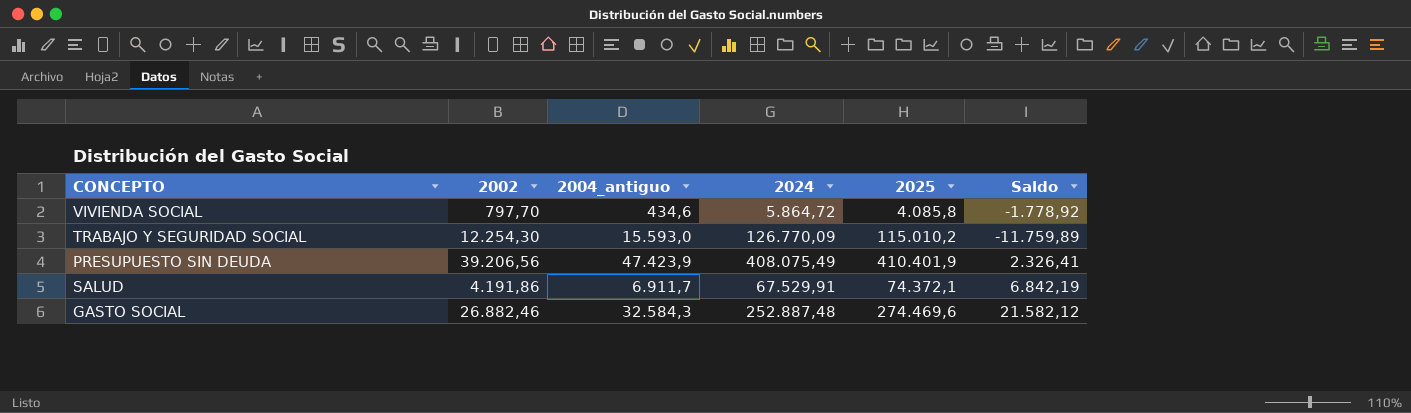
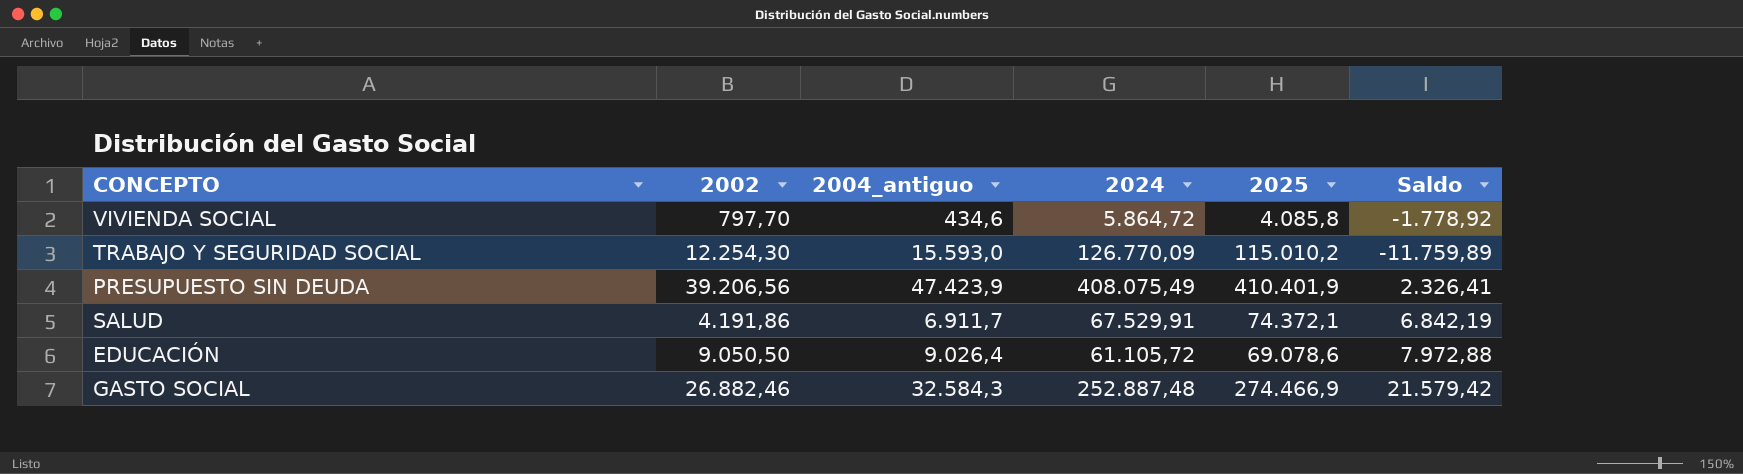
row EDUCACIÓN: none -> 9.050,50 | 9.026,4 | 61.105,72 | 69.078,6 | 7.972,88
GASTO SOCIAL | 2025: 274.469,6 -> 274.466,9
GASTO SOCIAL | Saldo: 21.582,12 -> 21.579,42

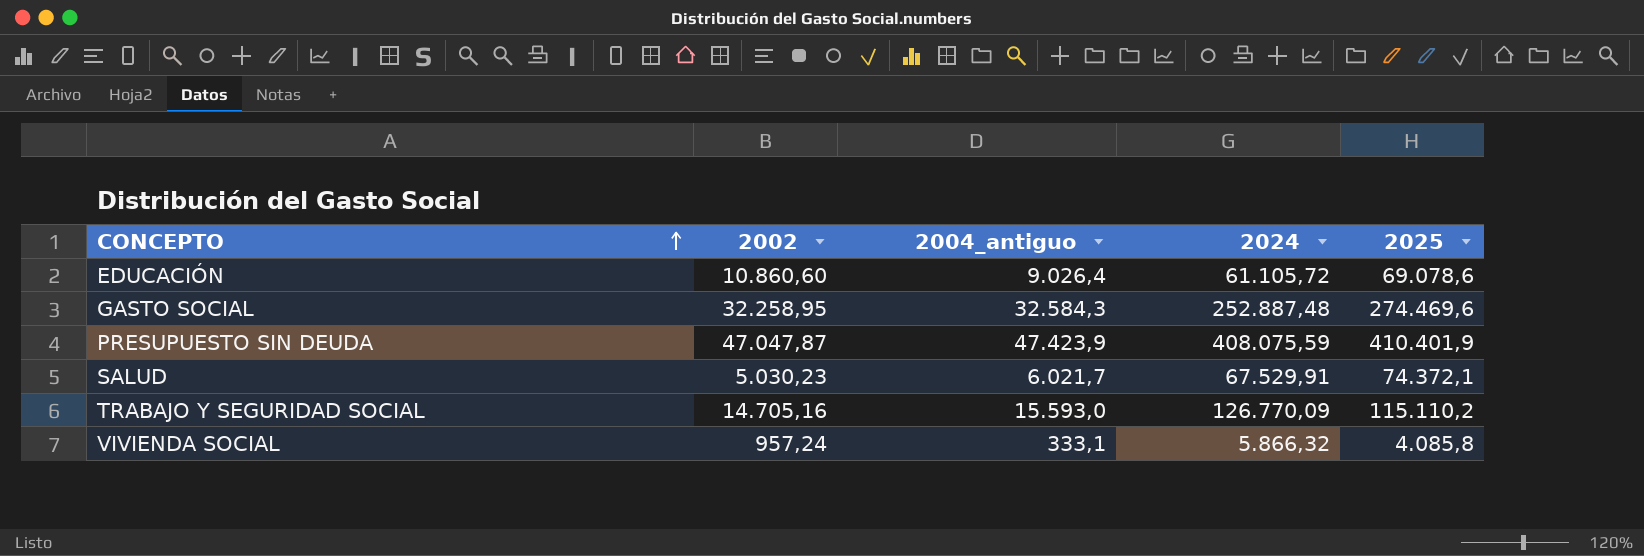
row order: none -> CONCEPTO ascending
column Saldo | formula: [2025] - [2024] -> none
EDUCACIÓN | 2002: 9.050,50 -> 10.860,60
GASTO SOCIAL | 2002: 26.882,46 -> 32.258,95
GASTO SOCIAL | 2025: 274.466,9 -> 274.469,6
PRESUPUESTO SIN DEUDA | 2002: 39.206,56 -> 47.047,87
PRESUPUESTO SIN DEUDA | 2024: 408.075,49 -> 408.075,59
SALUD | 2002: 4.191,86 -> 5.030,23
SALUD | 2004_antiguo: 6.911,7 -> 6.021,7
TRABAJO Y SEGURIDAD SOCIAL | 2002: 12.254,30 -> 14.705,16
TRABAJO Y SEGURIDAD SOCIAL | 2025: 115.010,2 -> 115.110,2
VIVIENDA SOCIAL | 2002: 797,70 -> 957,24
VIVIENDA SOCIAL | 2004_antiguo: 434,6 -> 333,1
VIVIENDA SOCIAL | 2024: 5.864,72 -> 5.866,32

